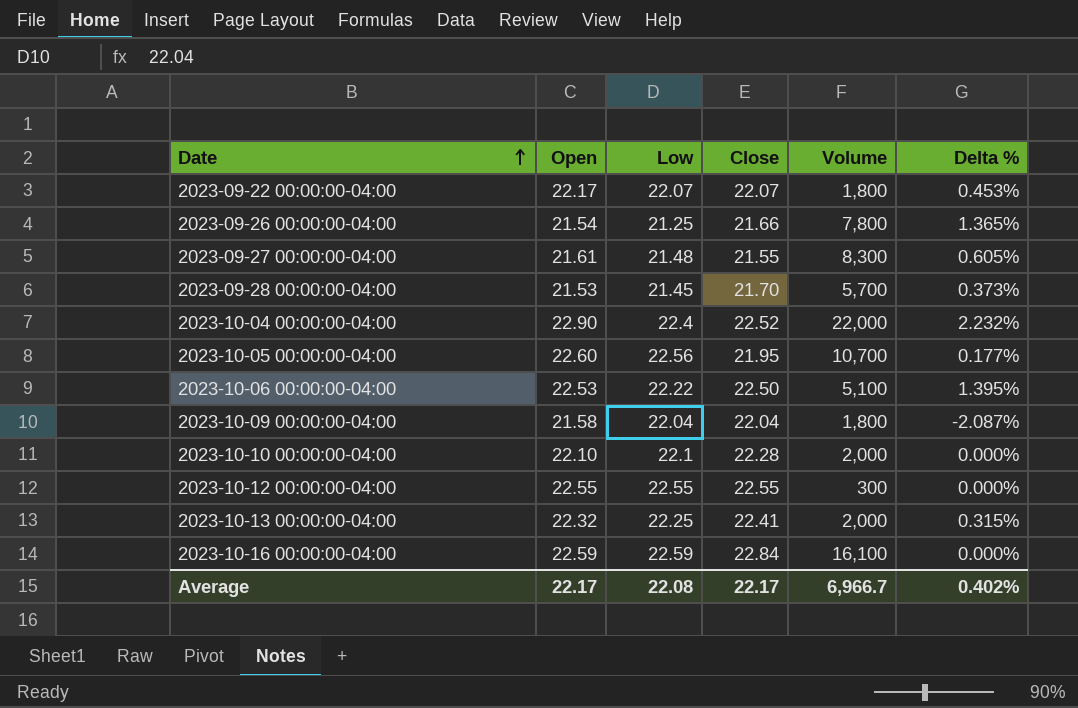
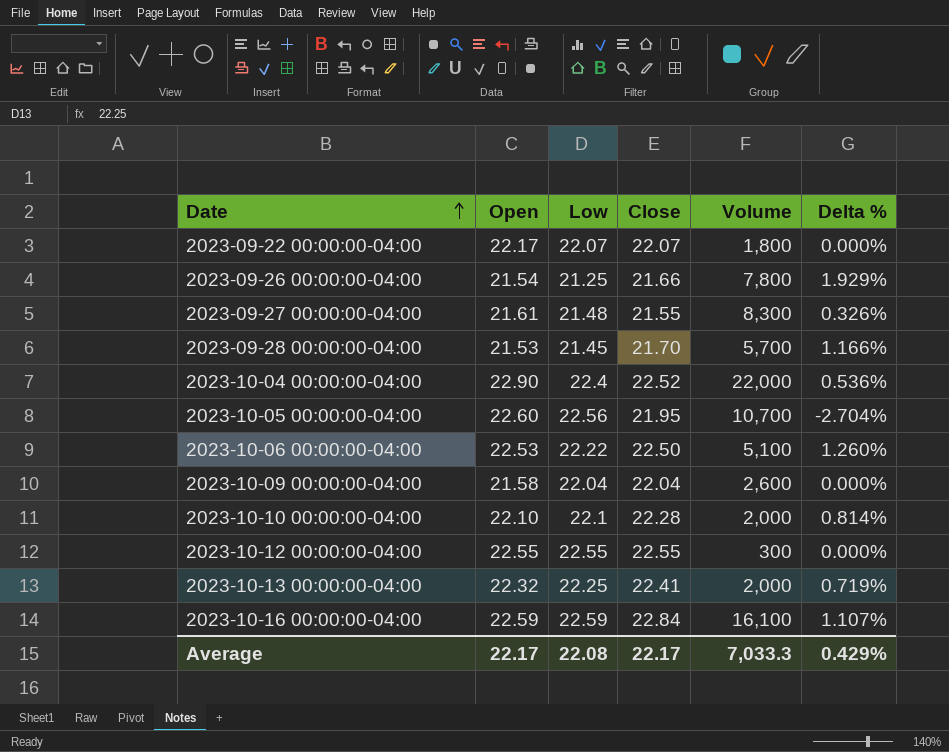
column Delta % | formula: ([Open] - [Low]) / [Low] -> ([Close] - [Low]) / [Low]
2023-10-09 00:00:00-04:00 | Volume: 1,800 -> 2,600
Average | Volume: 6,966.7 -> 7,033.3
Average | Delta %: 0.402% -> 0.429%

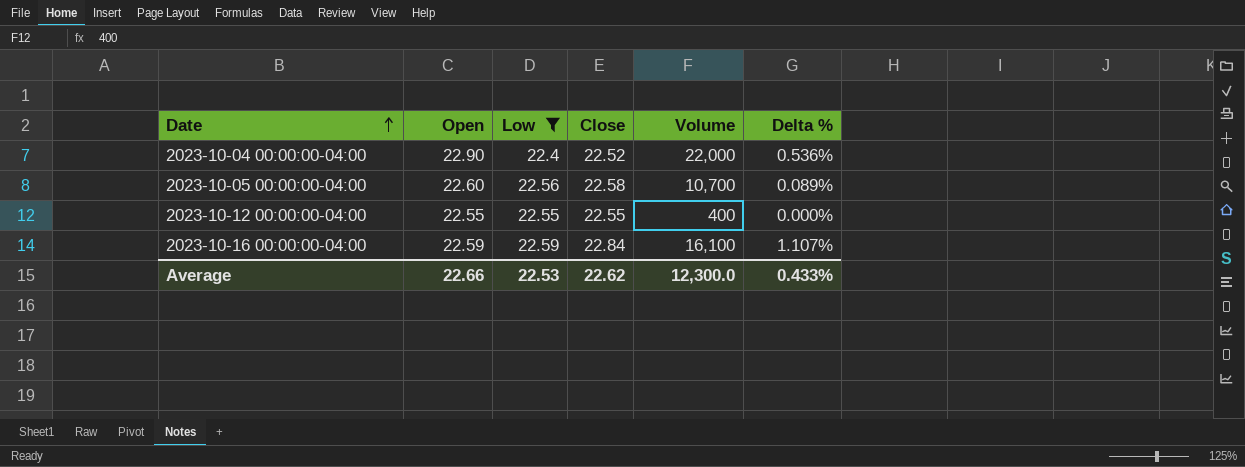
filter: none -> Low >= 22.4
2023-10-05 00:00:00-04:00 | Close: 21.95 -> 22.58
2023-10-05 00:00:00-04:00 | Delta %: -2.704% -> 0.089%
2023-10-12 00:00:00-04:00 | Volume: 300 -> 400
Average | Open: 22.17 -> 22.66
Average | Low: 22.08 -> 22.53
Average | Close: 22.17 -> 22.62
Average | Volume: 7,033.3 -> 12,300.0
Average | Delta %: 0.429% -> 0.433%

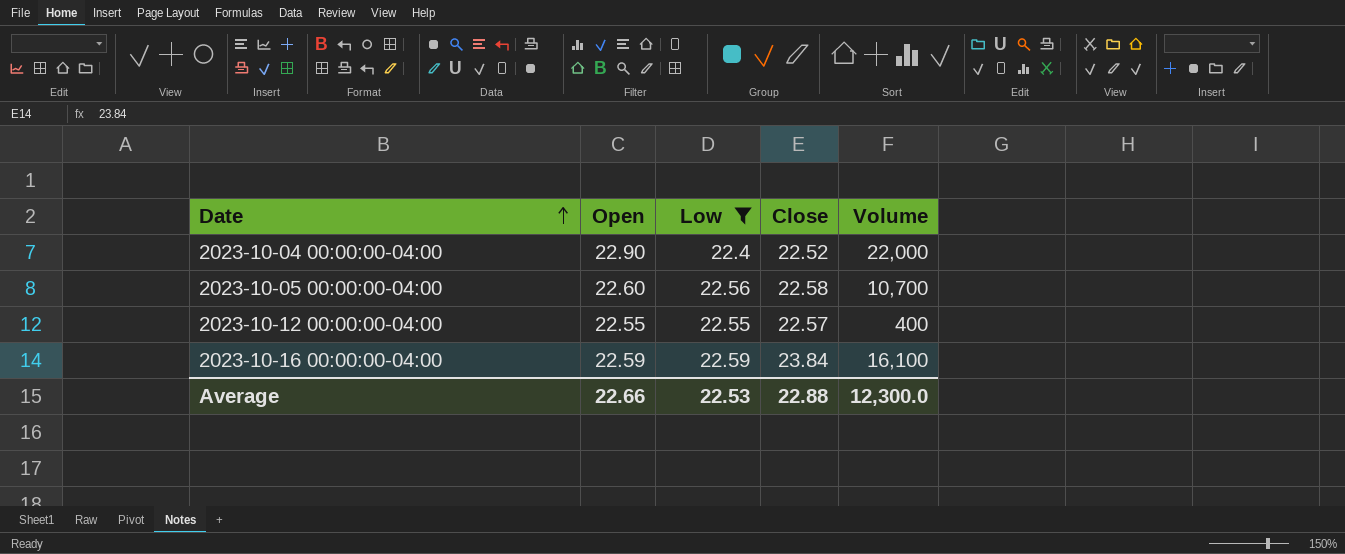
column Delta % | formula: ([Close] - [Low]) / [Low] -> none
2023-10-12 00:00:00-04:00 | Close: 22.55 -> 22.57
2023-10-16 00:00:00-04:00 | Close: 22.84 -> 23.84
Average | Close: 22.62 -> 22.88

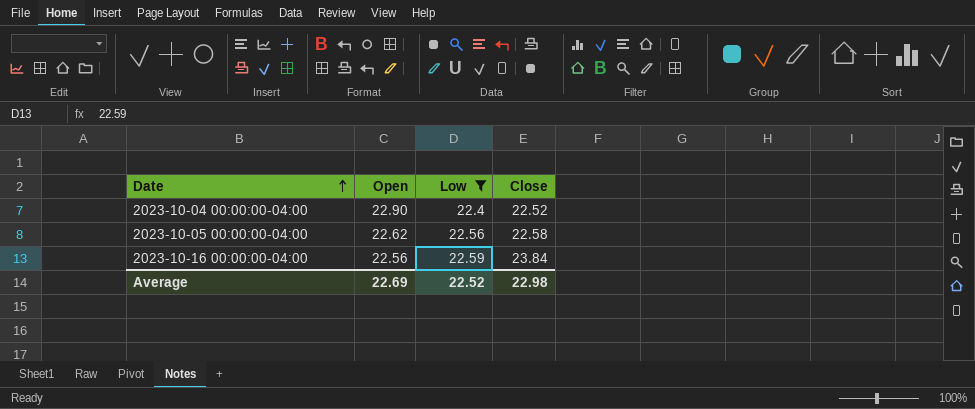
column Volume | position: 5 -> none
row 2023-10-12 00:00:00-04:00: 22.55 | 22.55 | 22.57 | 400 -> none
2023-10-05 00:00:00-04:00 | Open: 22.60 -> 22.62
2023-10-16 00:00:00-04:00 | Open: 22.59 -> 22.56
Average | Open: 22.66 -> 22.69
Average | Low: 22.53 -> 22.52
Average | Close: 22.88 -> 22.98

